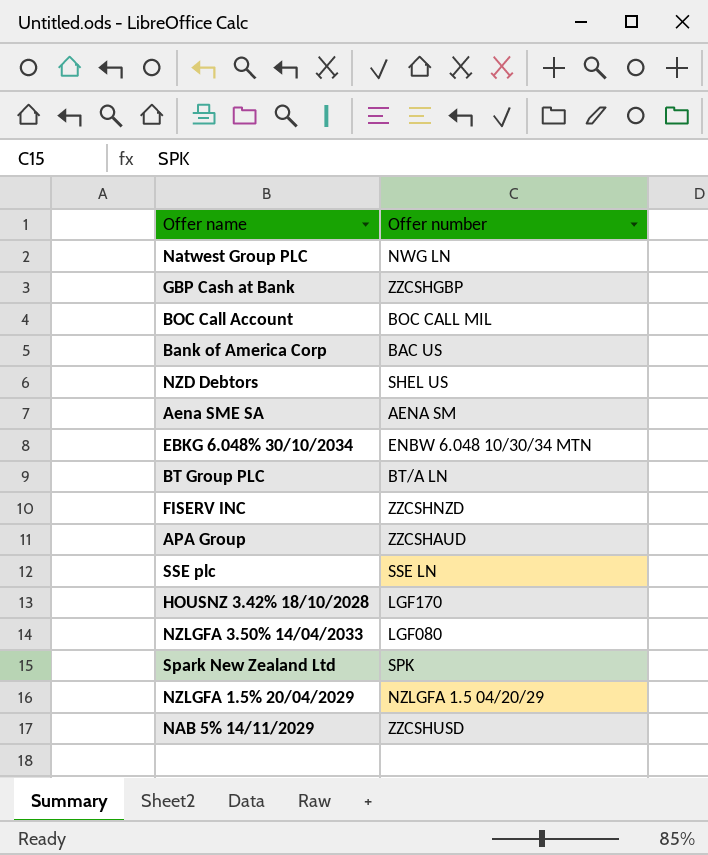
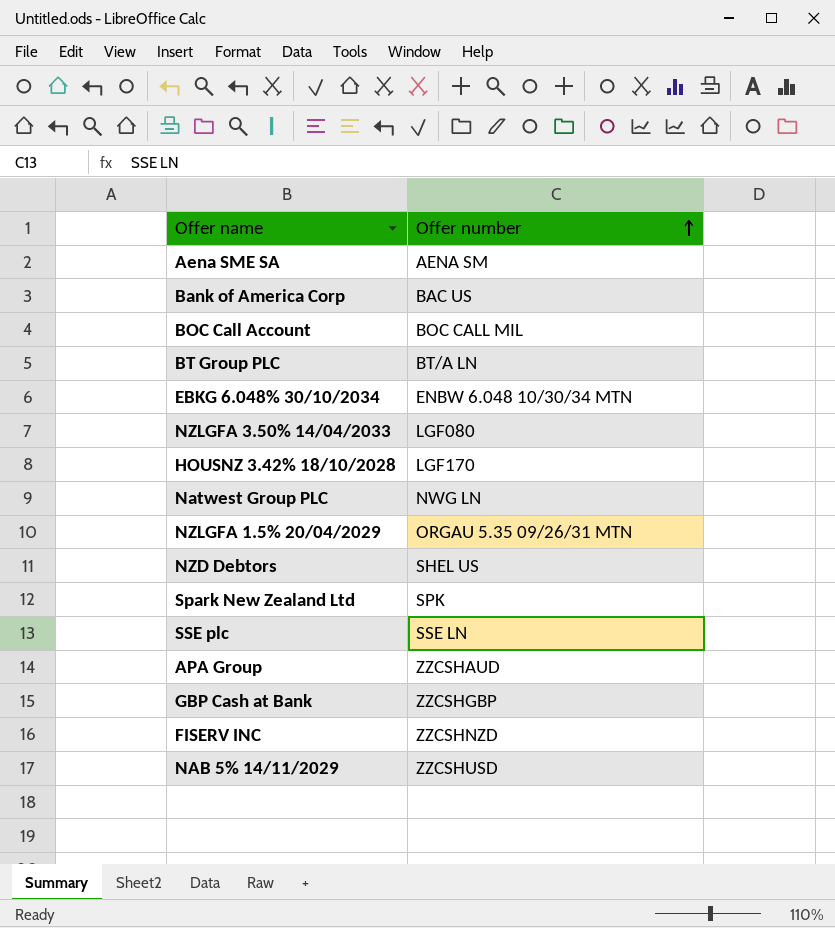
row order: none -> Offer number ascending
NZLGFA 1.5% 20/04/2029 | Offer number: NZLGFA 1.5 04/20/29 -> ORGAU 5.35 09/26/31 MTN

